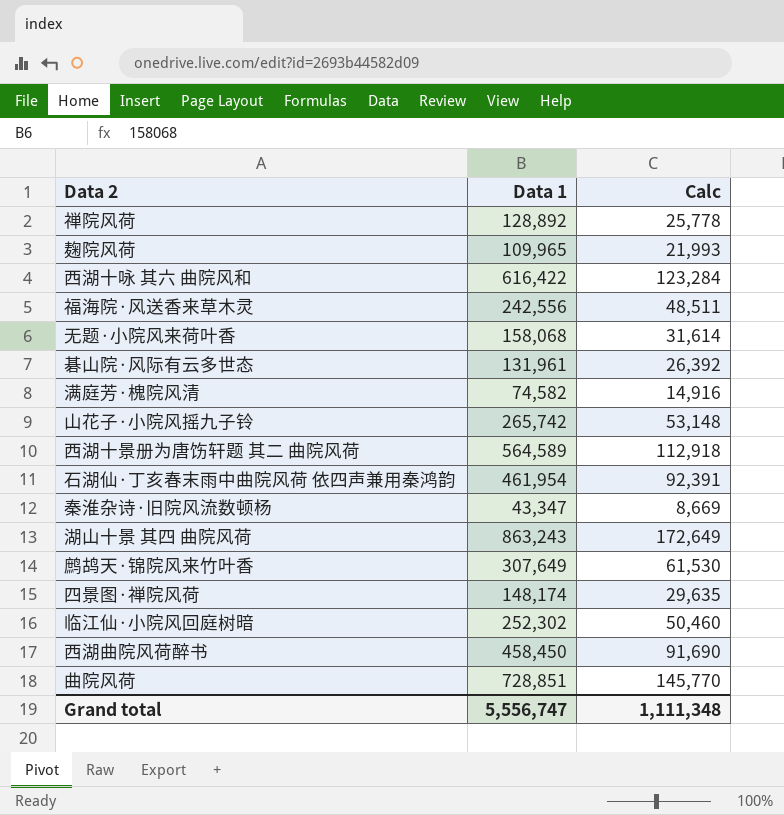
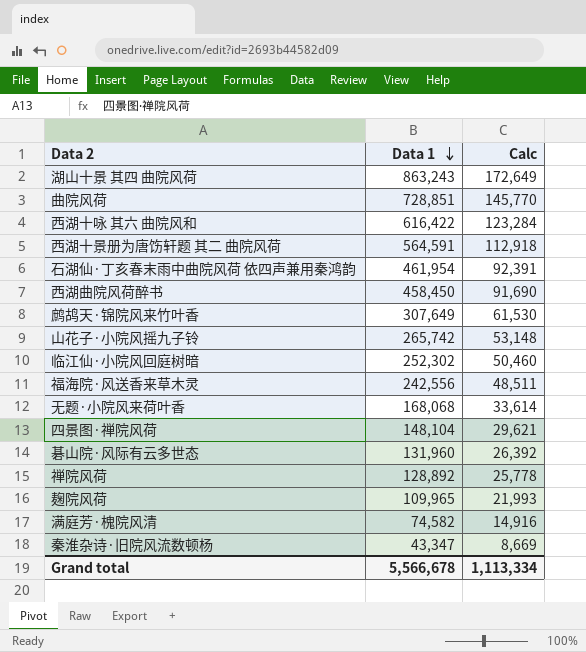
row order: none -> Data 1 descending
西湖十景册为唐饬轩题 其二 曲院风荷 | Data 1: 564,589 -> 564,591
无题·小院风来荷叶香 | Data 1: 158,068 -> 168,068
无题·小院风来荷叶香 | Calc: 31,614 -> 33,614
四景图·禅院风荷 | Data 1: 148,174 -> 148,104
四景图·禅院风荷 | Calc: 29,635 -> 29,621
碁山院·风际有云多世态 | Data 1: 131,961 -> 131,960
Grand total | Data 1: 5,556,747 -> 5,566,678
Grand total | Calc: 1,111,348 -> 1,113,334

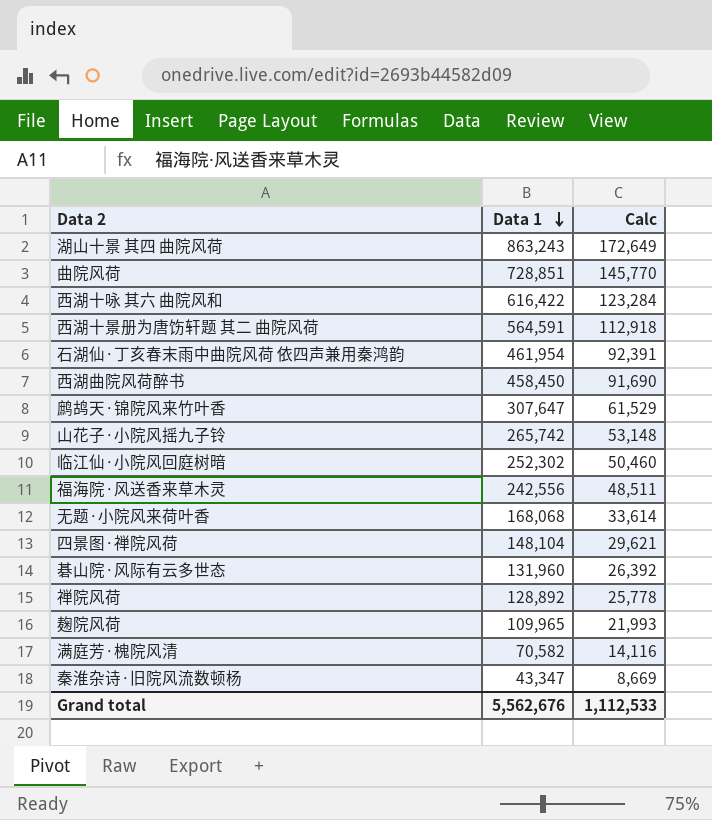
鹧鸪天·锦院风来竹叶香 | Data 1: 307,649 -> 307,647
鹧鸪天·锦院风来竹叶香 | Calc: 61,530 -> 61,529
满庭芳·槐院风清 | Data 1: 74,582 -> 70,582
满庭芳·槐院风清 | Calc: 14,916 -> 14,116
Grand total | Data 1: 5,566,678 -> 5,562,676
Grand total | Calc: 1,113,334 -> 1,112,533

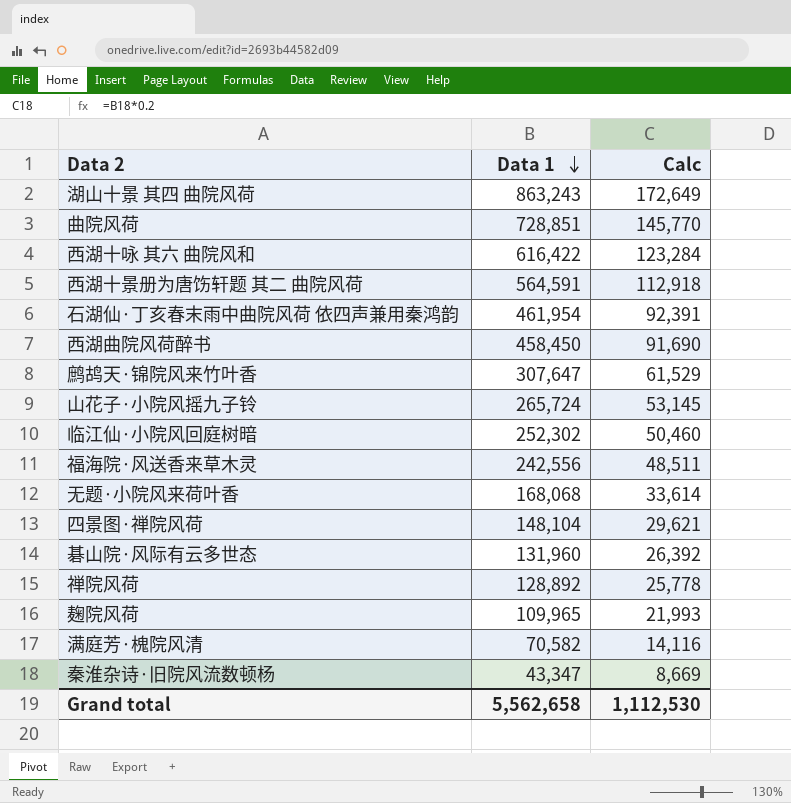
山花子·小院风摇九子铃 | Data 1: 265,742 -> 265,724
山花子·小院风摇九子铃 | Calc: 53,148 -> 53,145
Grand total | Data 1: 5,562,676 -> 5,562,658
Grand total | Calc: 1,112,533 -> 1,112,530

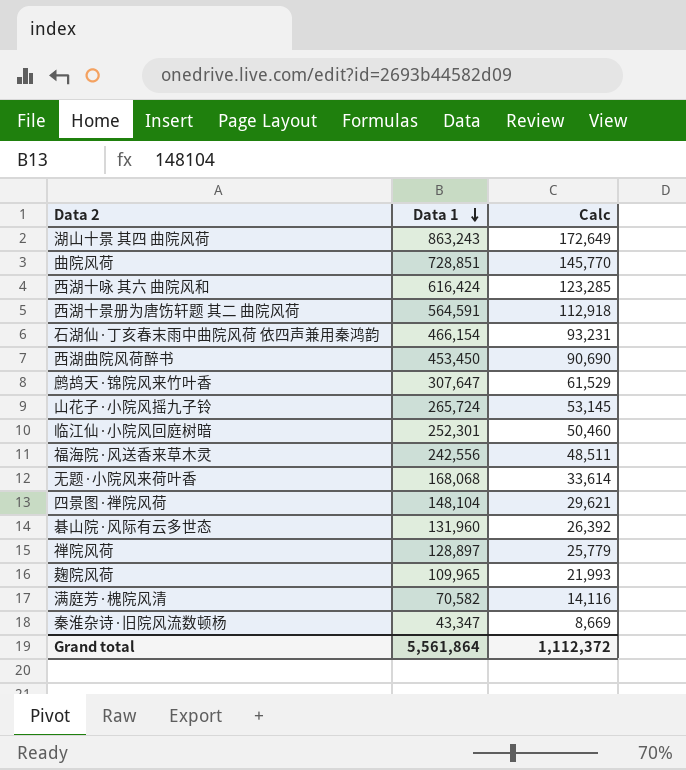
西湖十咏 其六 曲院风和 | Data 1: 616,422 -> 616,424
西湖十咏 其六 曲院风和 | Calc: 123,284 -> 123,285
石湖仙·丁亥春末雨中曲院风荷 依四声兼用秦鸿韵 | Data 1: 461,954 -> 466,154
石湖仙·丁亥春末雨中曲院风荷 依四声兼用秦鸿韵 | Calc: 92,391 -> 93,231
西湖曲院风荷醉书 | Data 1: 458,450 -> 453,450
西湖曲院风荷醉书 | Calc: 91,690 -> 90,690
临江仙·小院风回庭树暗 | Data 1: 252,302 -> 252,301
禅院风荷 | Data 1: 128,892 -> 128,897
禅院风荷 | Calc: 25,778 -> 25,779
Grand total | Data 1: 5,562,658 -> 5,561,864
Grand total | Calc: 1,112,530 -> 1,112,372

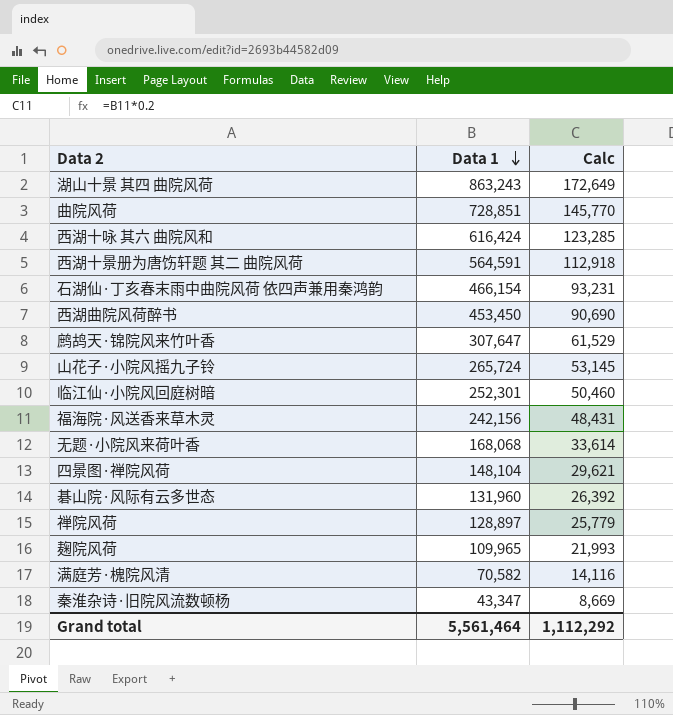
福海院·风送香来草木灵 | Data 1: 242,556 -> 242,156
福海院·风送香来草木灵 | Calc: 48,511 -> 48,431
Grand total | Data 1: 5,561,864 -> 5,561,464
Grand total | Calc: 1,112,372 -> 1,112,292

